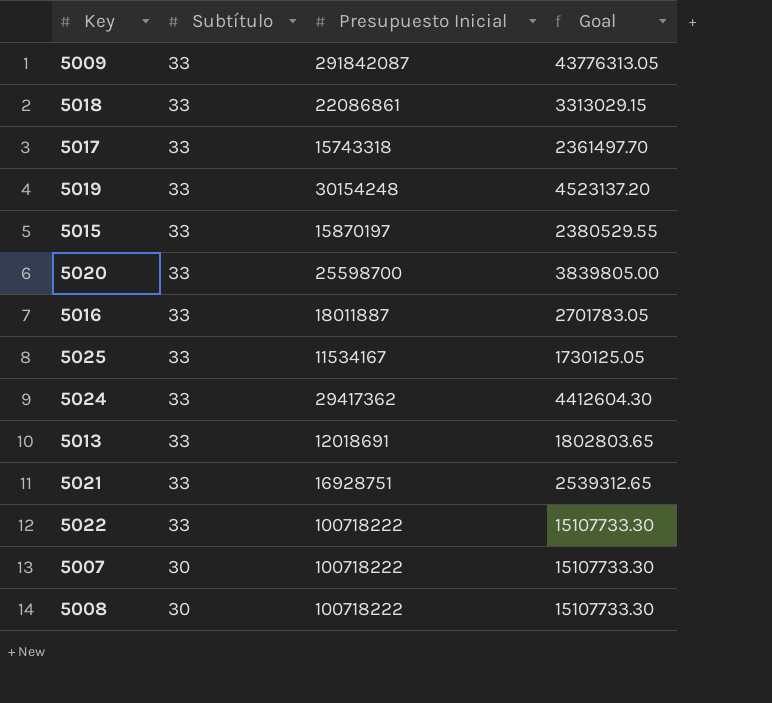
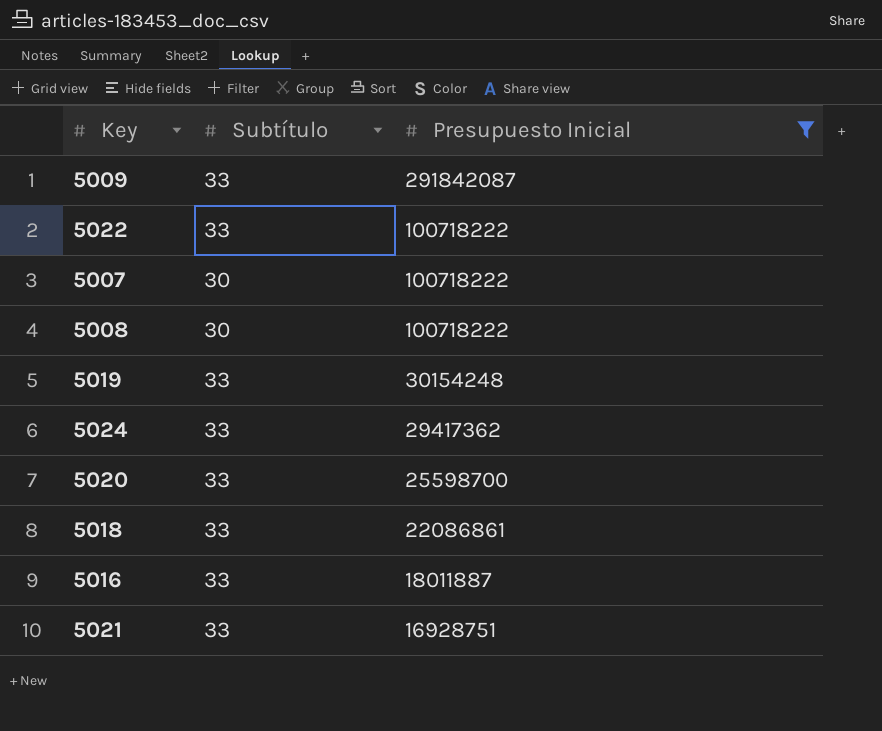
filter: none -> Presupuesto Inicial >= 16928751
row order: Subtítulo descending -> Presupuesto Inicial descending
column Goal | formula: [Presupuesto Inicial] * 0.15 -> none

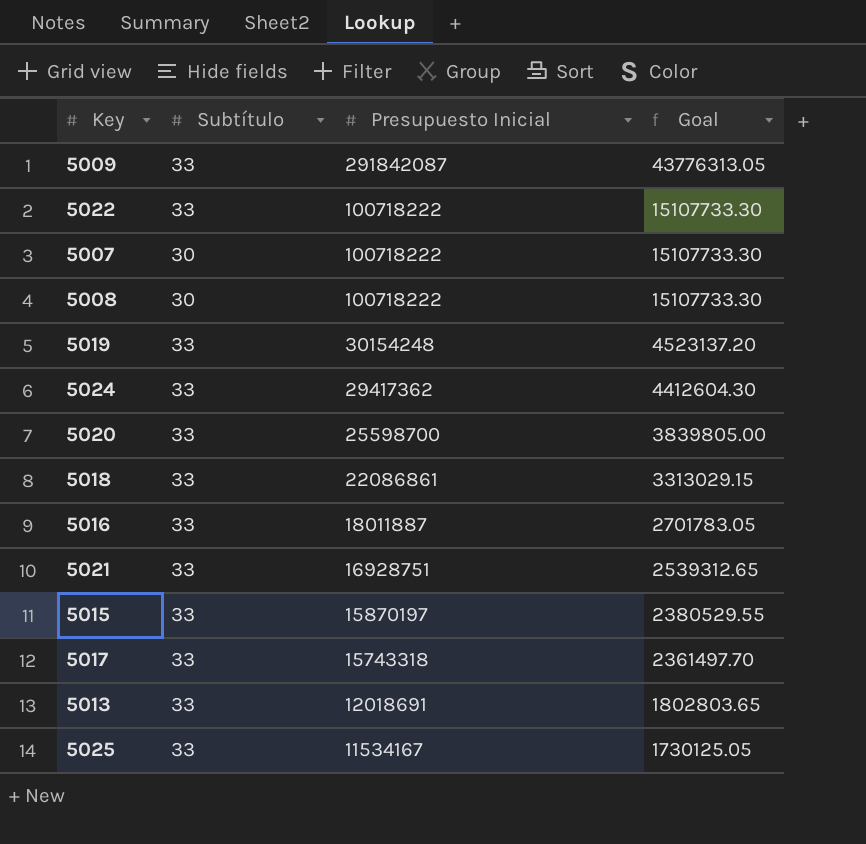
filter: Presupuesto Inicial >= 16928751 -> none
column Goal | formula: none -> [Presupuesto Inicial] * 0.15

